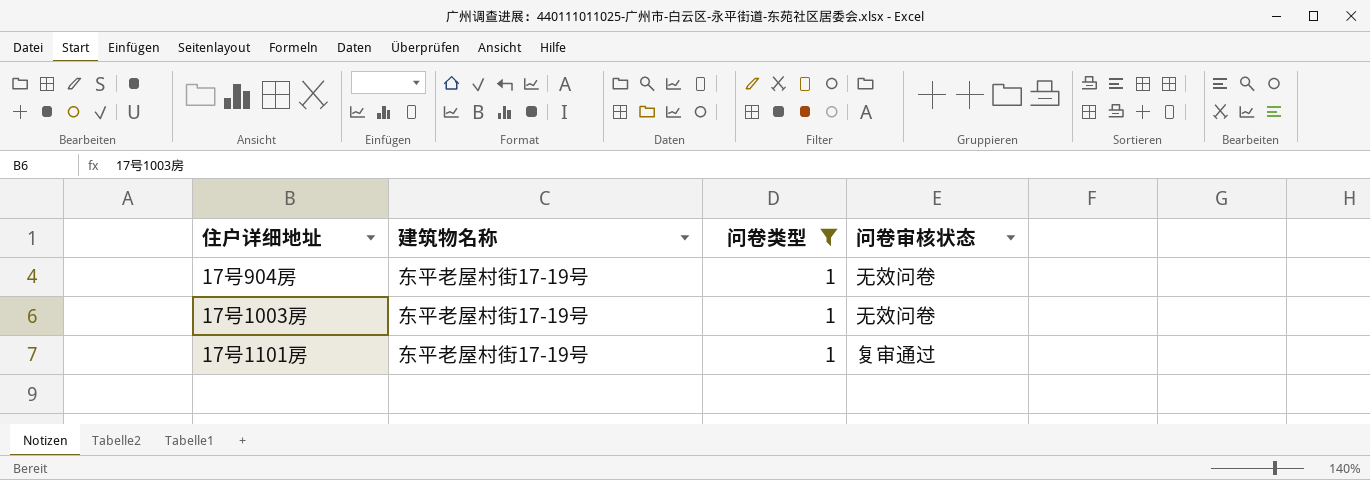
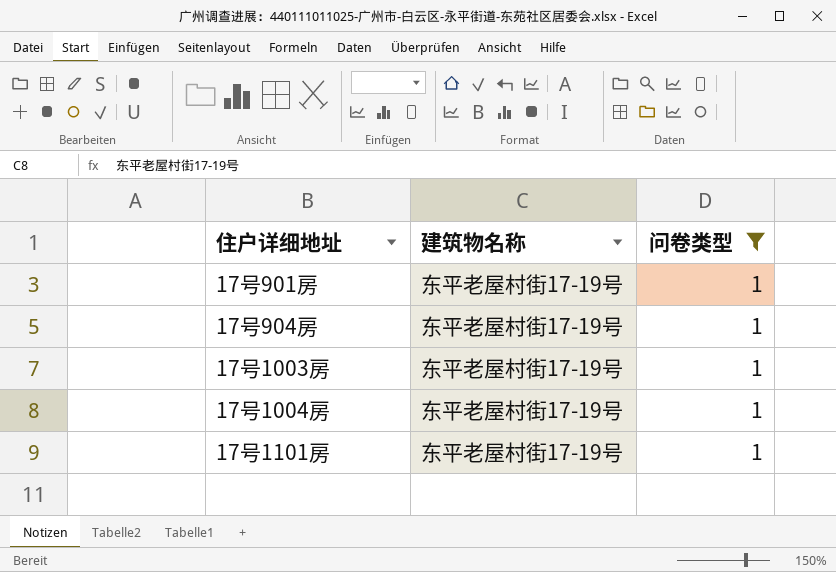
column 问卷审核状态 | position: 4 -> none
row 17号901房: none -> 东平老屋村街17-19号 | 1
row 17号1004房: none -> 东平老屋村街17-19号 | 1

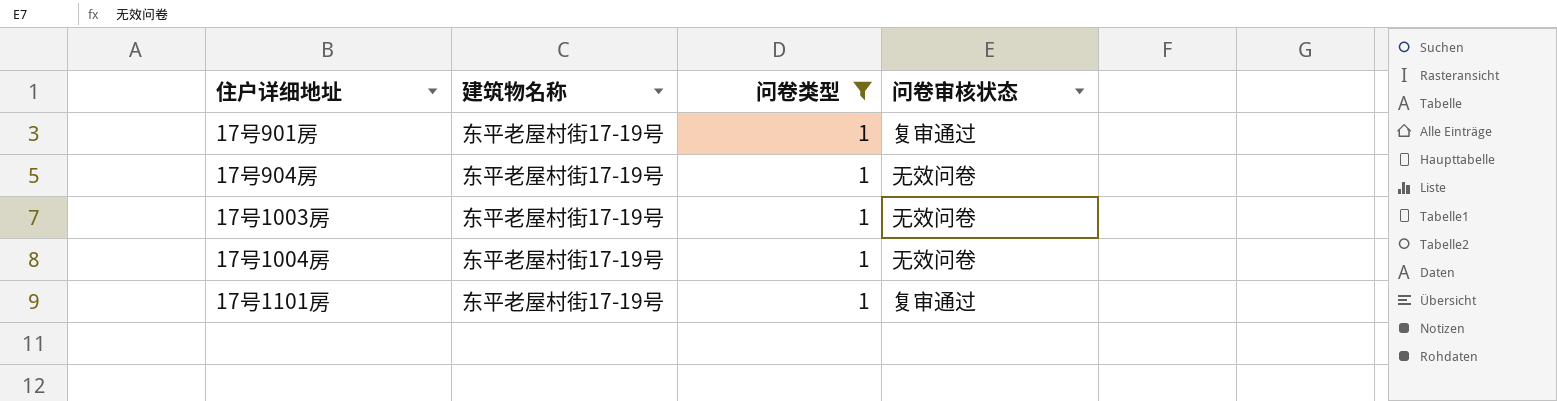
column 问卷审核状态 | position: none -> 4

